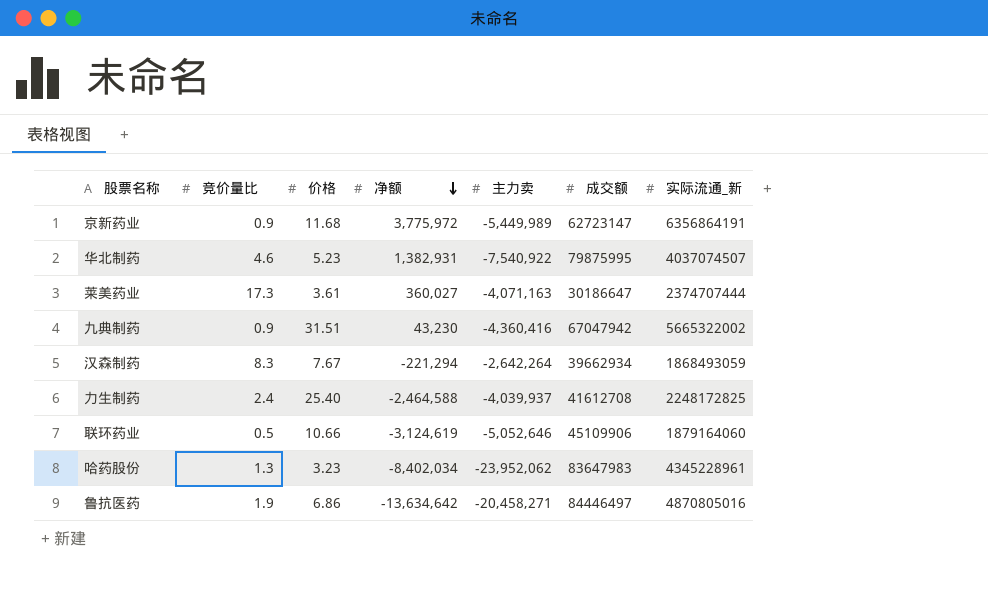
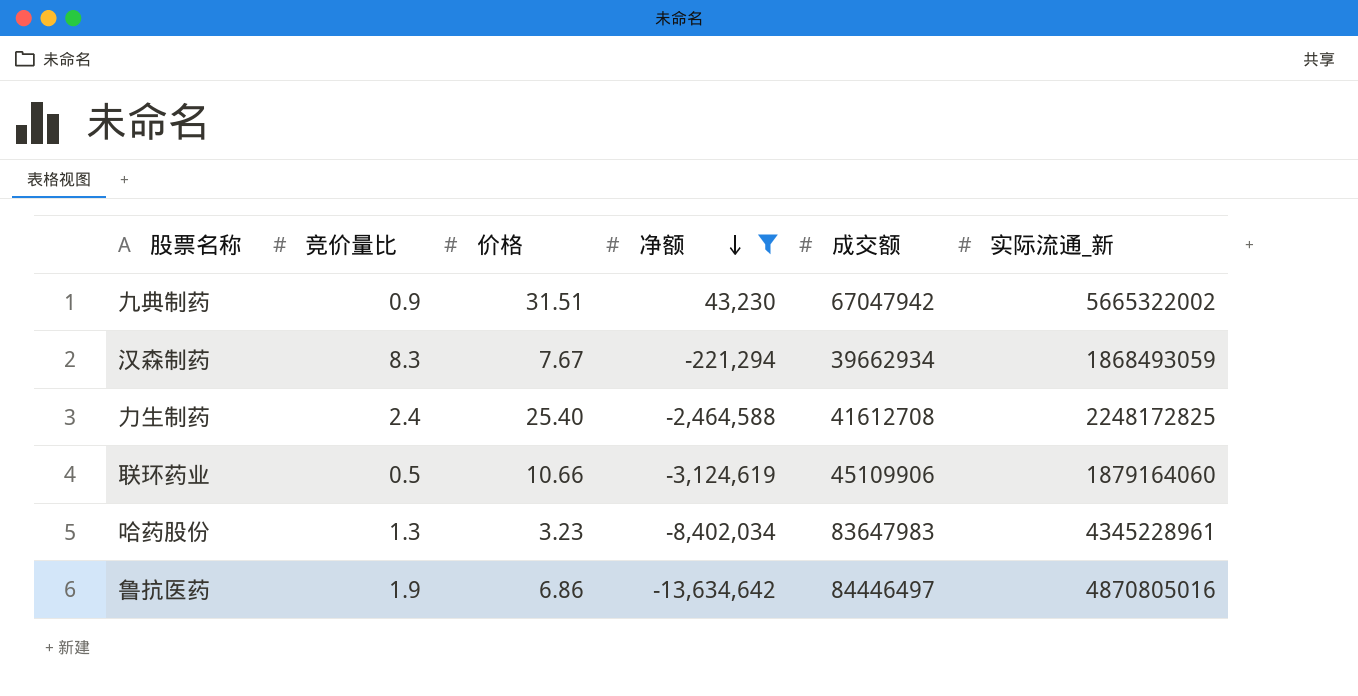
filter: none -> 净额 <= 43,230
column 主力卖 | position: 5 -> none

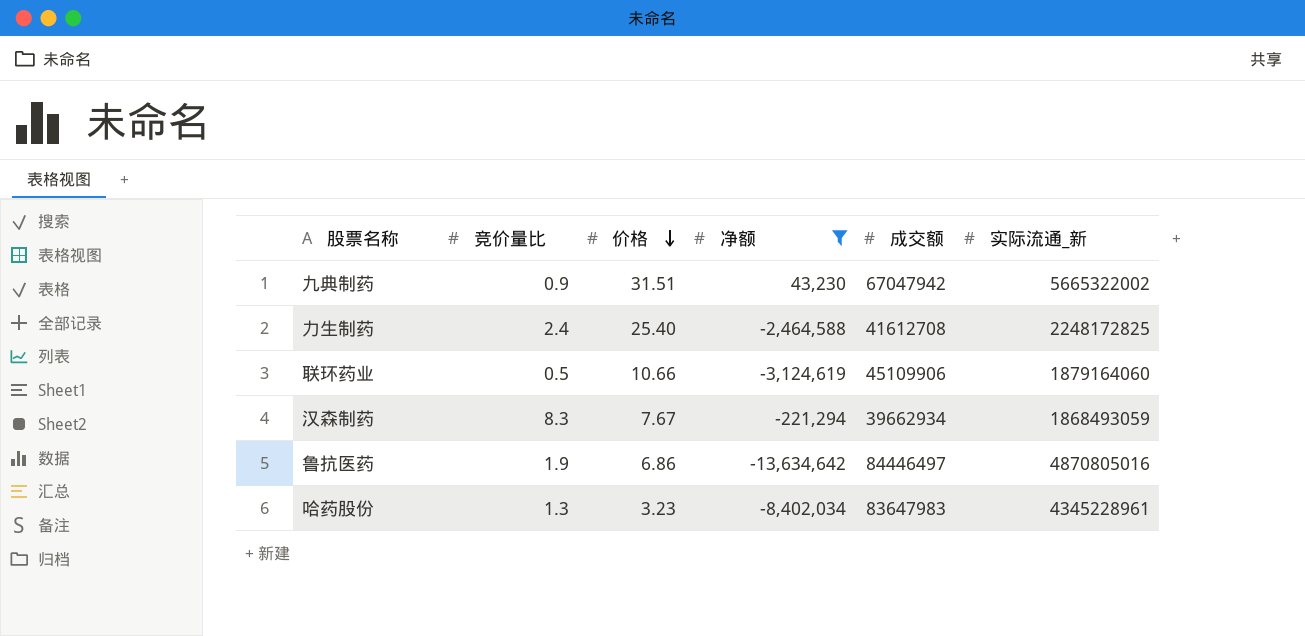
row order: 净额 descending -> 价格 descending

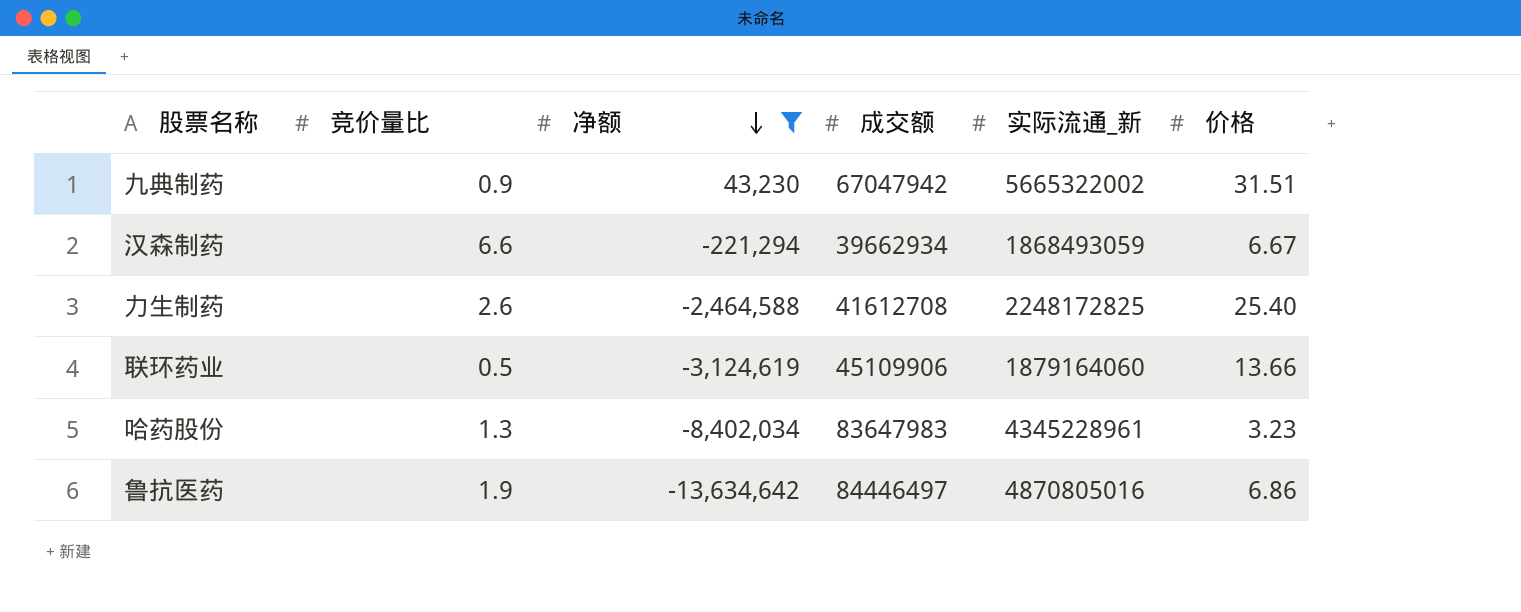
row order: 价格 descending -> 净额 descending
column 价格 | position: 3 -> 6
汉森制药 | 竞价量比: 8.3 -> 6.6
汉森制药 | 价格: 7.67 -> 6.67
力生制药 | 竞价量比: 2.4 -> 2.6
联环药业 | 价格: 10.66 -> 13.66

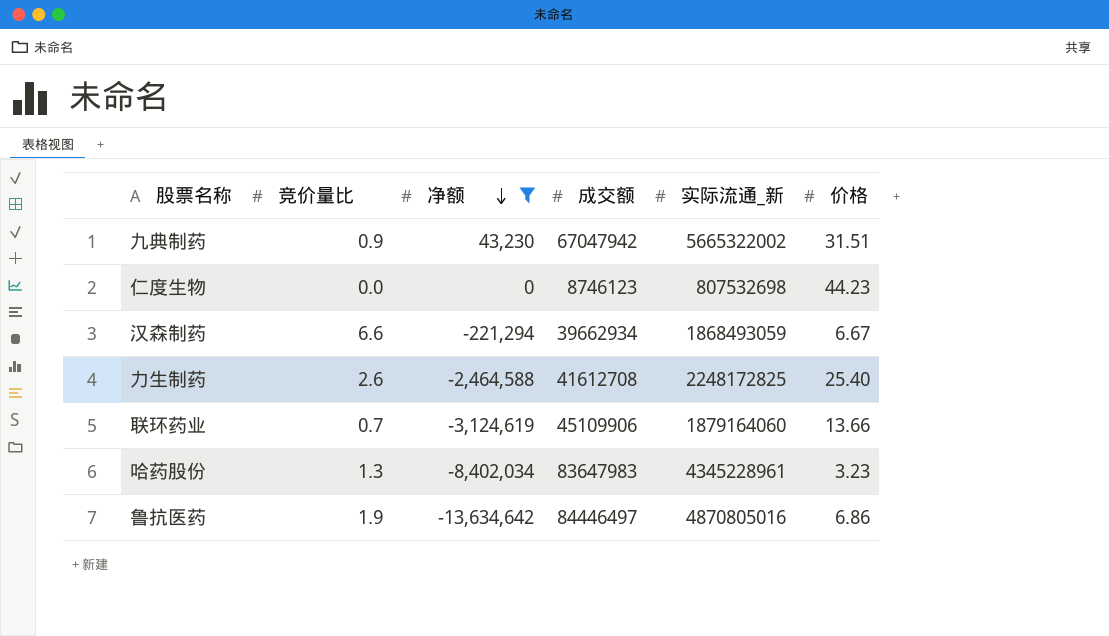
row 仁度生物: none -> 0.0 | 0 | 8746123 | 807532698 | 44.23
联环药业 | 竞价量比: 0.5 -> 0.7

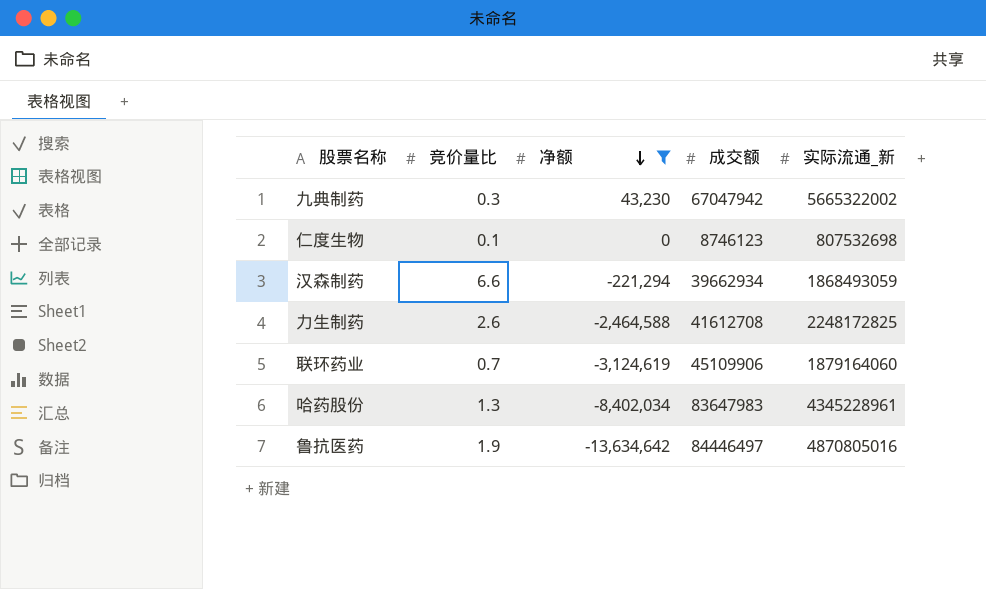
column 价格 | position: 6 -> none
九典制药 | 竞价量比: 0.9 -> 0.3
仁度生物 | 竞价量比: 0.0 -> 0.1

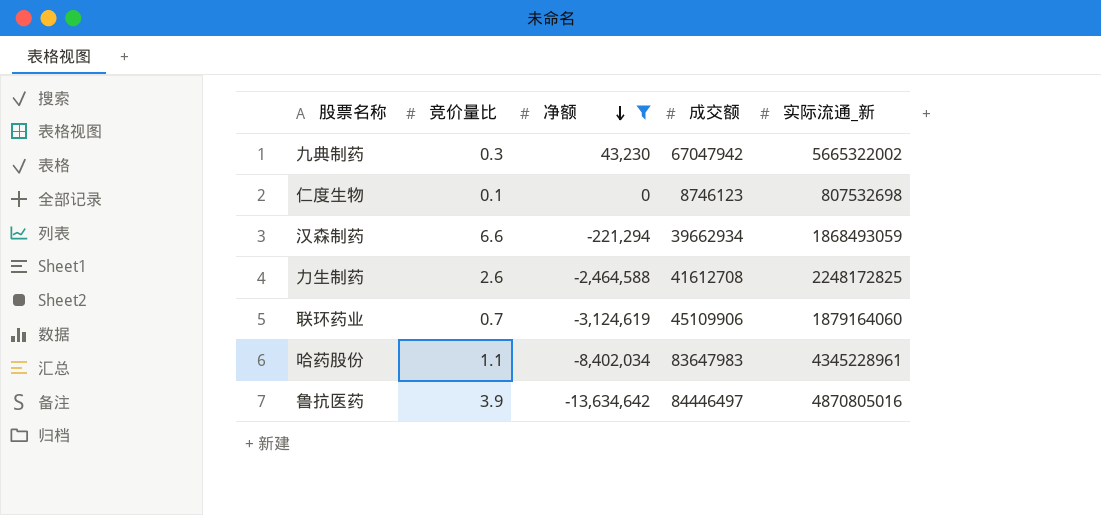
哈药股份 | 竞价量比: 1.3 -> 1.1
鲁抗医药 | 竞价量比: 1.9 -> 3.9

